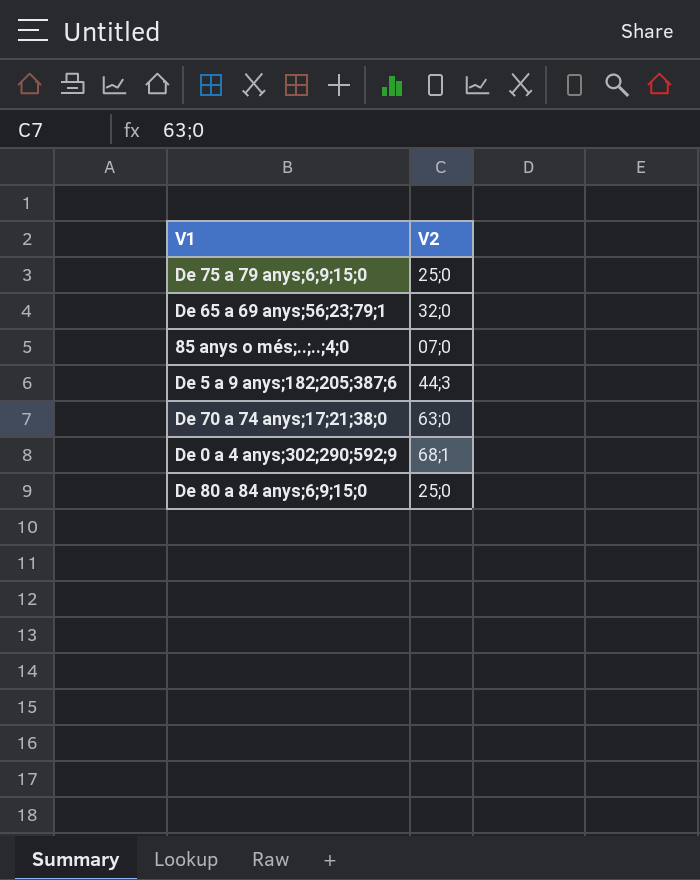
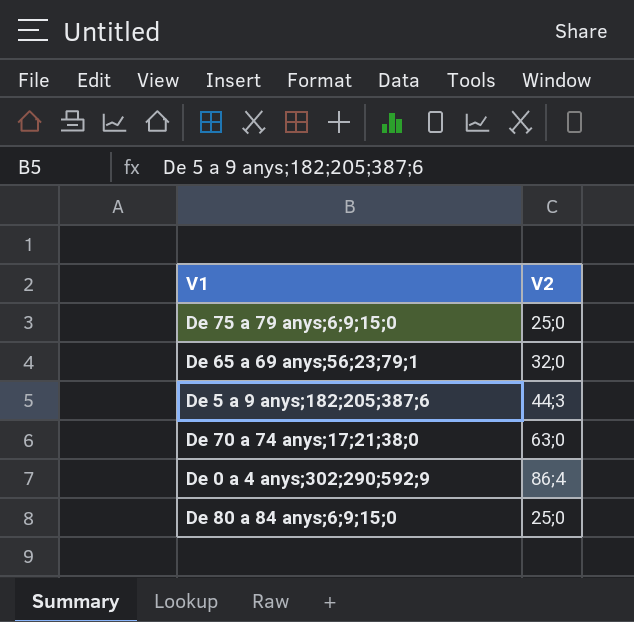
row 85 anys o més;..;..;4;0: 07;0 -> none
De 0 a 4 anys;302;290;592;9 | V2: 68;1 -> 86;4

